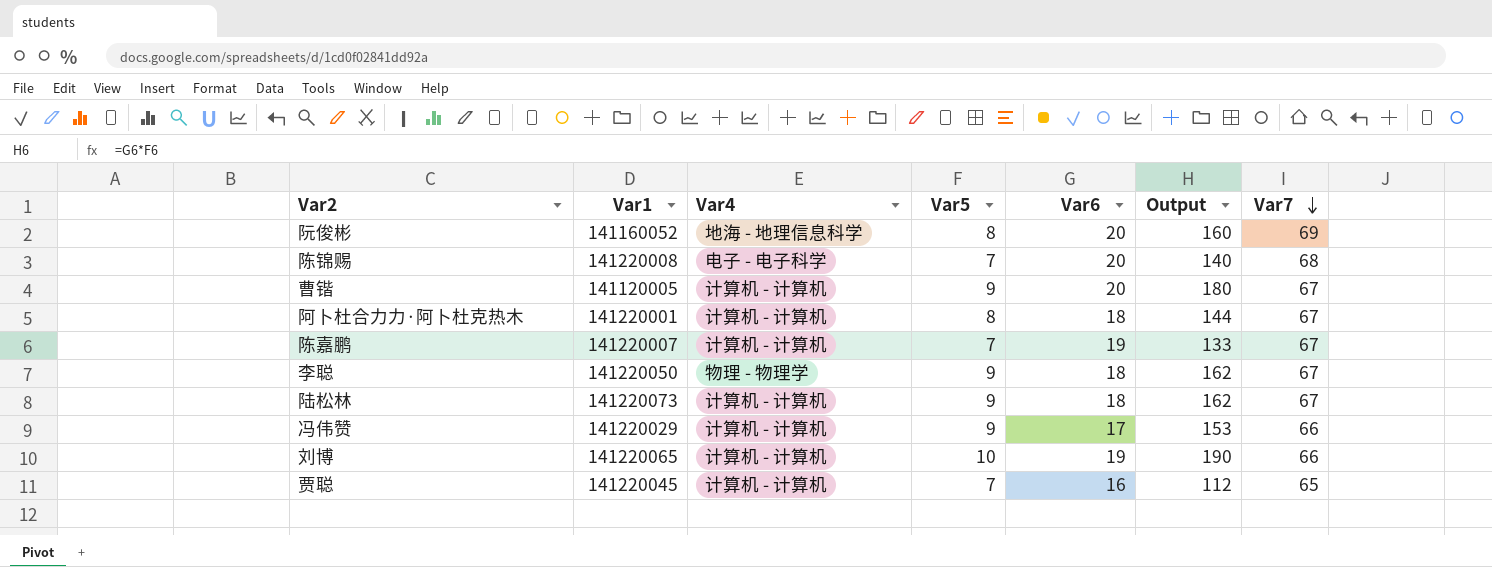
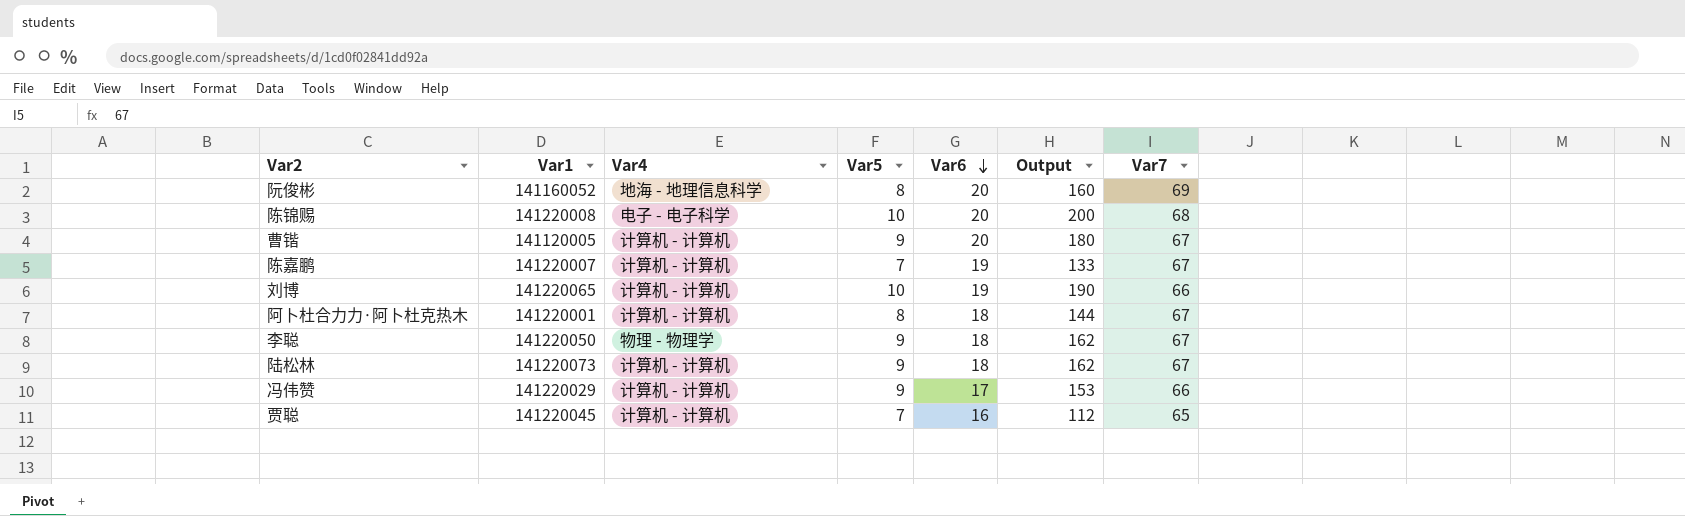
row order: Var7 descending -> Var6 descending
陈锦赐 | Var5: 7 -> 10
陈锦赐 | Output: 140 -> 200

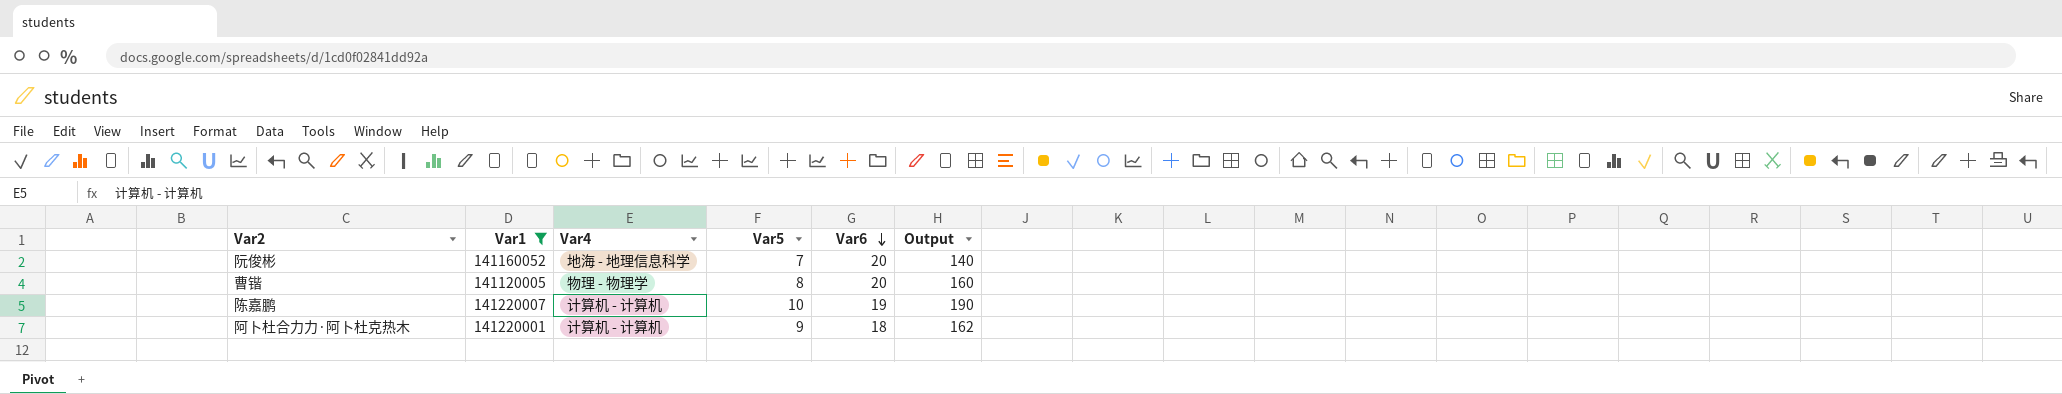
filter: none -> Var1 <= 141220007
column Var7 | position: 7 -> none
阮俊彬 | Var5: 8 -> 7
阮俊彬 | Output: 160 -> 140
曹锴 | Var4: 计算机 - 计算机 -> 物理 - 物理学
曹锴 | Var5: 9 -> 8
曹锴 | Output: 180 -> 160
陈嘉鹏 | Var5: 7 -> 10
陈嘉鹏 | Output: 133 -> 190
阿卜杜合力力·阿卜杜克热木 | Var5: 8 -> 9
阿卜杜合力力·阿卜杜克热木 | Output: 144 -> 162

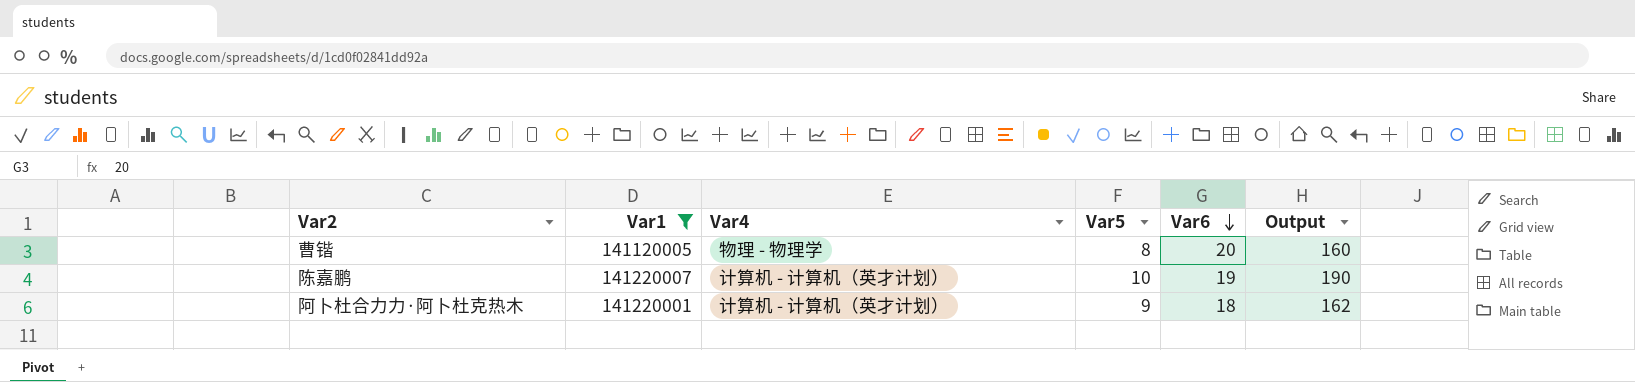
row 阮俊彬: 141160052 | 地海 - 地理信息科学 | 7 | 20 | 140 -> none
陈嘉鹏 | Var4: 计算机 - 计算机 -> 计算机 - 计算机（英才计划）
阿卜杜合力力·阿卜杜克热木 | Var4: 计算机 - 计算机 -> 计算机 - 计算机（英才计划）

